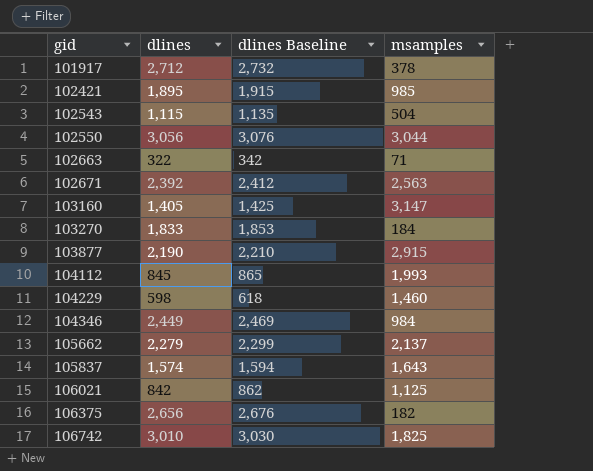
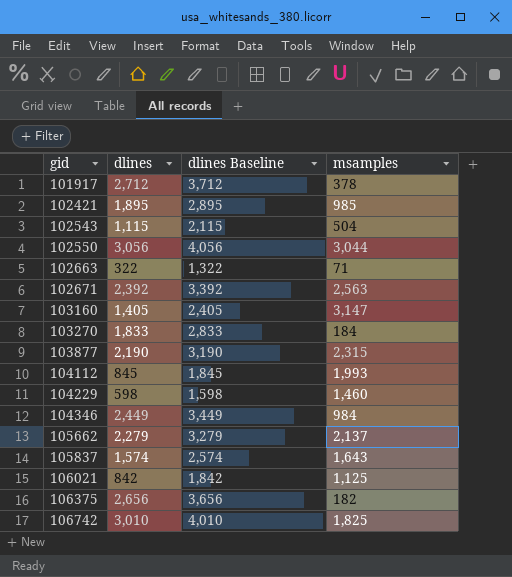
column dlines Baseline | formula: [dlines] + 20 -> [dlines] + 1000
103877 | msamples: 2,915 -> 2,315

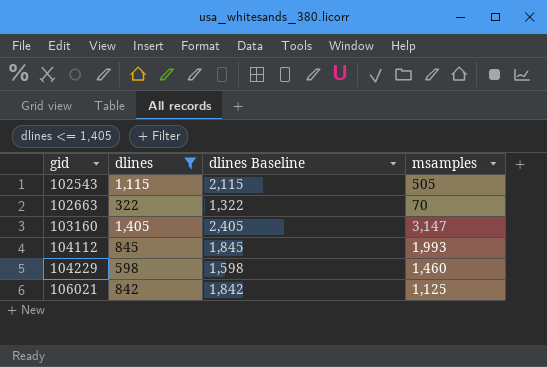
filter: none -> dlines <= 1,405
102543 | msamples: 504 -> 505
102663 | msamples: 71 -> 70

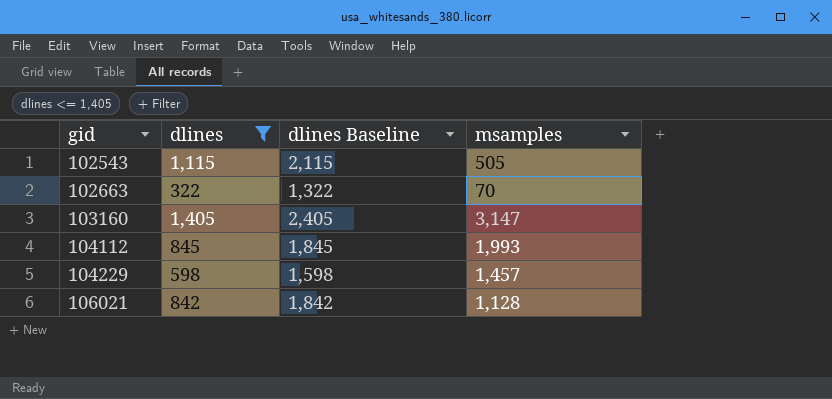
104229 | msamples: 1,460 -> 1,457
106021 | msamples: 1,125 -> 1,128

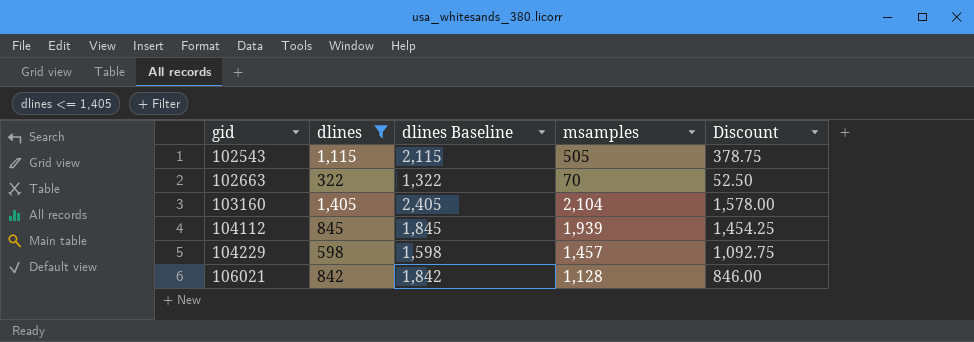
column Discount | formula: none -> [msamples] * 0.75
103160 | msamples: 3,147 -> 2,104
104112 | msamples: 1,993 -> 1,939

